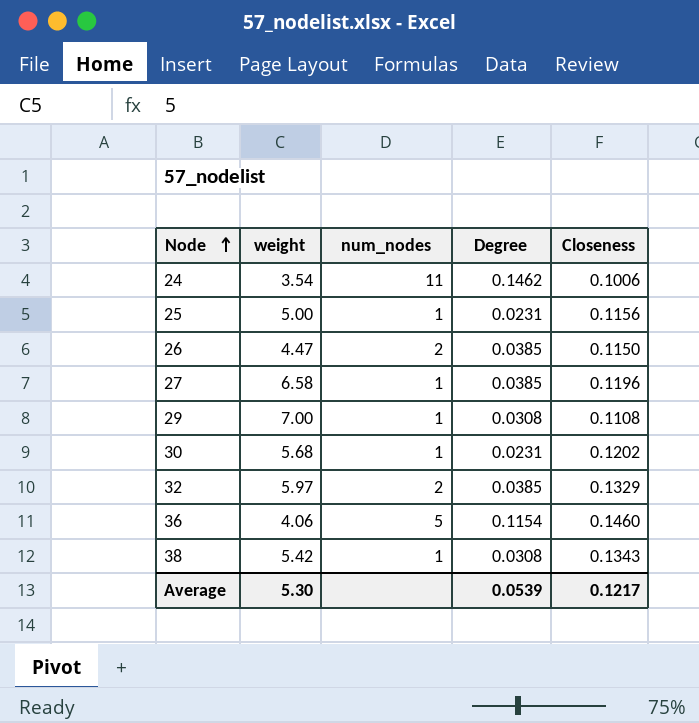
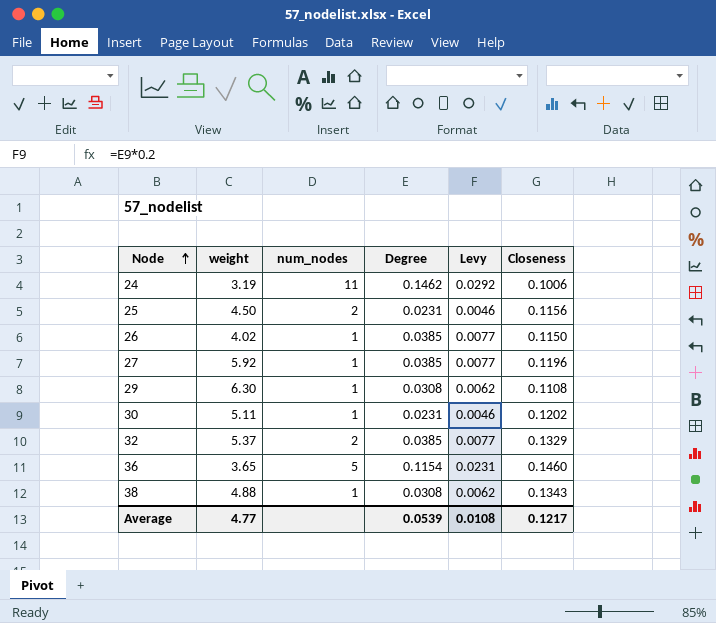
column Levy | formula: none -> [Degree] * 0.2
24 | weight: 3.54 -> 3.19
25 | weight: 5.00 -> 4.50
25 | num_nodes: 1 -> 2
26 | weight: 4.47 -> 4.02
26 | num_nodes: 2 -> 1
27 | weight: 6.58 -> 5.92
29 | weight: 7.00 -> 6.30
30 | weight: 5.68 -> 5.11
32 | weight: 5.97 -> 5.37
36 | weight: 4.06 -> 3.65
38 | weight: 5.42 -> 4.88
Average | weight: 5.30 -> 4.77

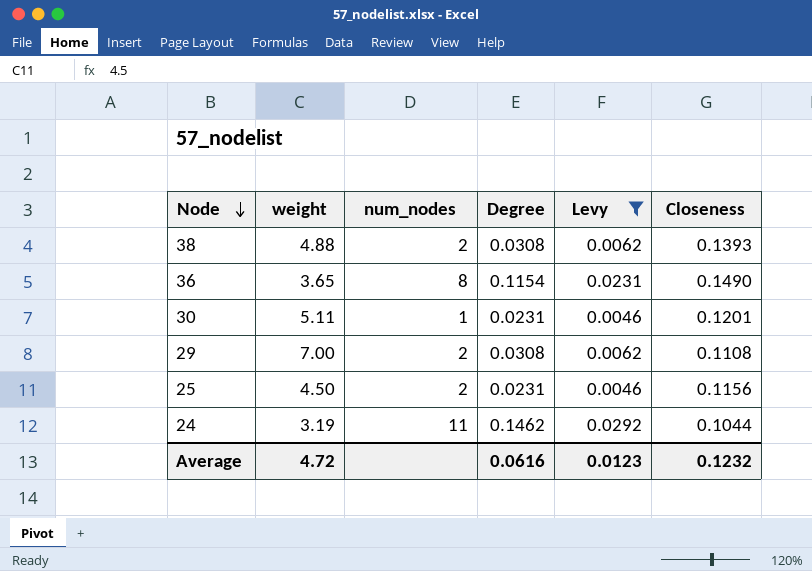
filter: none -> Levy != 0.0077
row order: Node ascending -> Node descending
38 | num_nodes: 1 -> 2
38 | Closeness: 0.1343 -> 0.1393
36 | num_nodes: 5 -> 8
36 | Closeness: 0.1460 -> 0.1490
30 | Closeness: 0.1202 -> 0.1201
29 | weight: 6.30 -> 7.00
29 | num_nodes: 1 -> 2
24 | Closeness: 0.1006 -> 0.1044
Average | weight: 4.77 -> 4.72
Average | Degree: 0.0539 -> 0.0616
Average | Levy: 0.0108 -> 0.0123
Average | Closeness: 0.1217 -> 0.1232

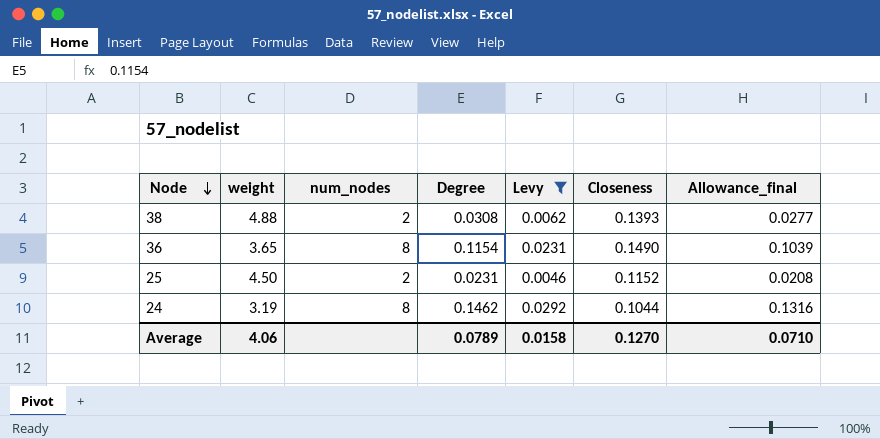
column Allowance_final | formula: none -> [Degree] * 0.9
row 30: 5.11 | 1 | 0.0231 | 0.0046 | 0.1201 -> none
row 29: 7.00 | 2 | 0.0308 | 0.0062 | 0.1108 -> none
25 | Closeness: 0.1156 -> 0.1152
24 | num_nodes: 11 -> 8
Average | weight: 4.72 -> 4.06
Average | Degree: 0.0616 -> 0.0789
Average | Levy: 0.0123 -> 0.0158
Average | Closeness: 0.1232 -> 0.1270

